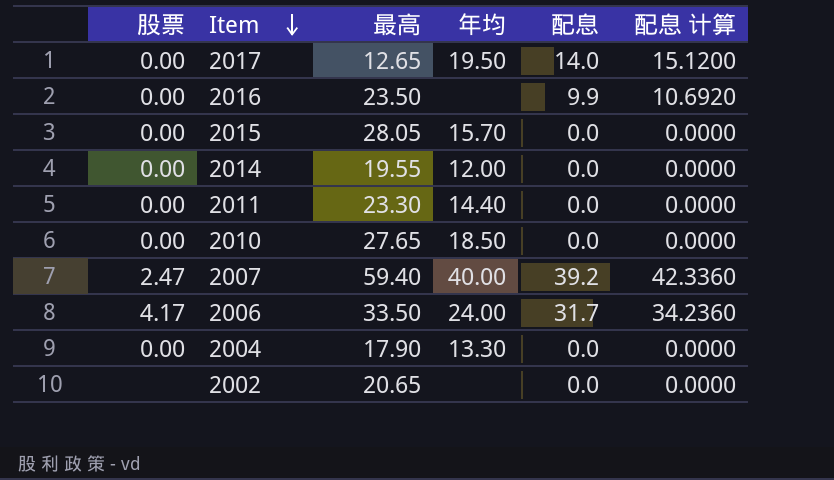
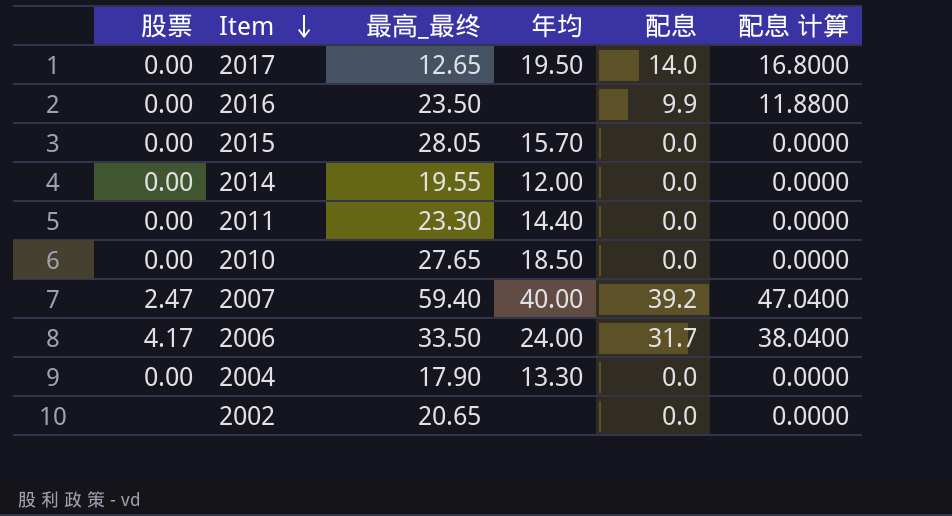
column name: 最高 -> 最高_最终
column 配息 计算 | formula: [配息] * 1.08 -> [配息] * 1.2

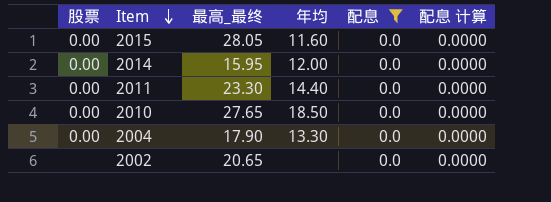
filter: none -> 配息 = 0.0
2015 | 年均: 15.70 -> 11.60
2014 | 最高_最终: 19.55 -> 15.95

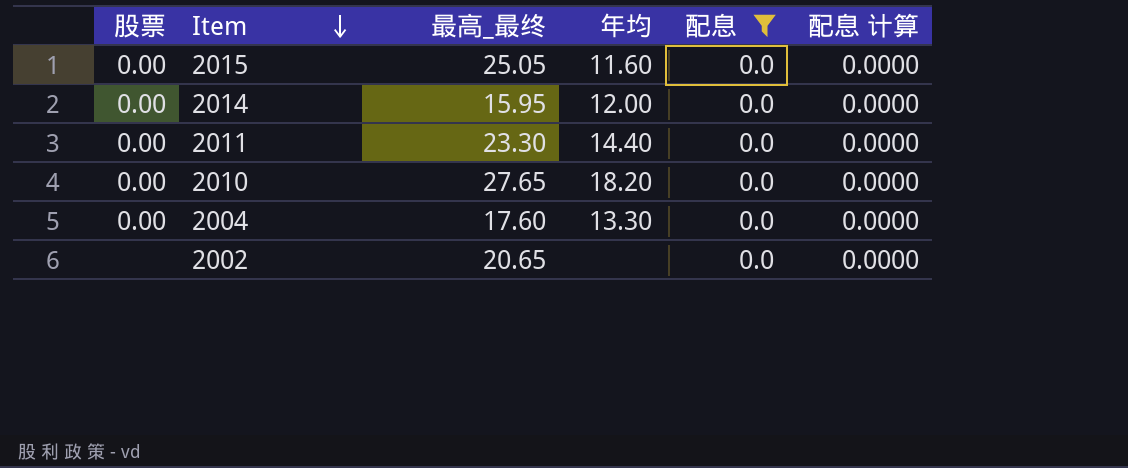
2015 | 最高_最终: 28.05 -> 25.05
2010 | 年均: 18.50 -> 18.20
2004 | 最高_最终: 17.90 -> 17.60

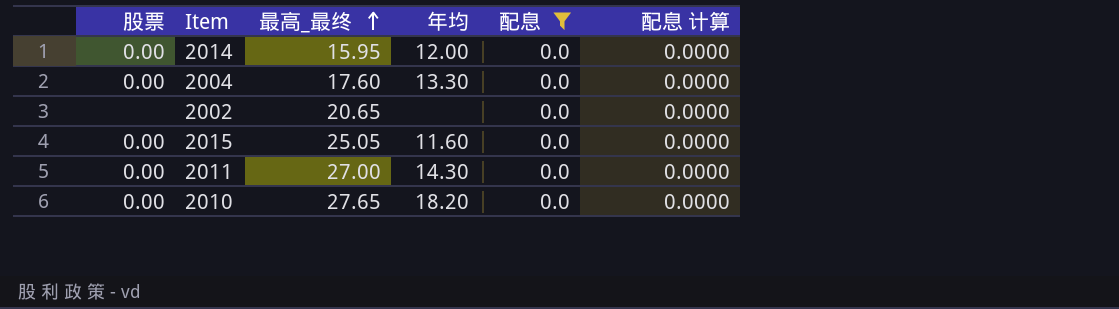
row order: Item descending -> 最高_最终 ascending
2011 | 最高_最终: 23.30 -> 27.00
2011 | 年均: 14.40 -> 14.30

